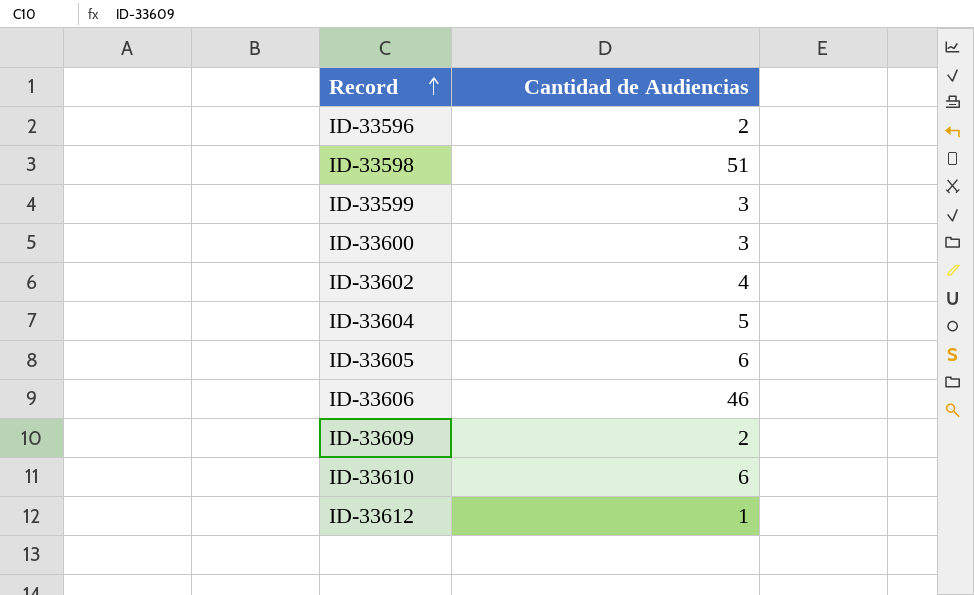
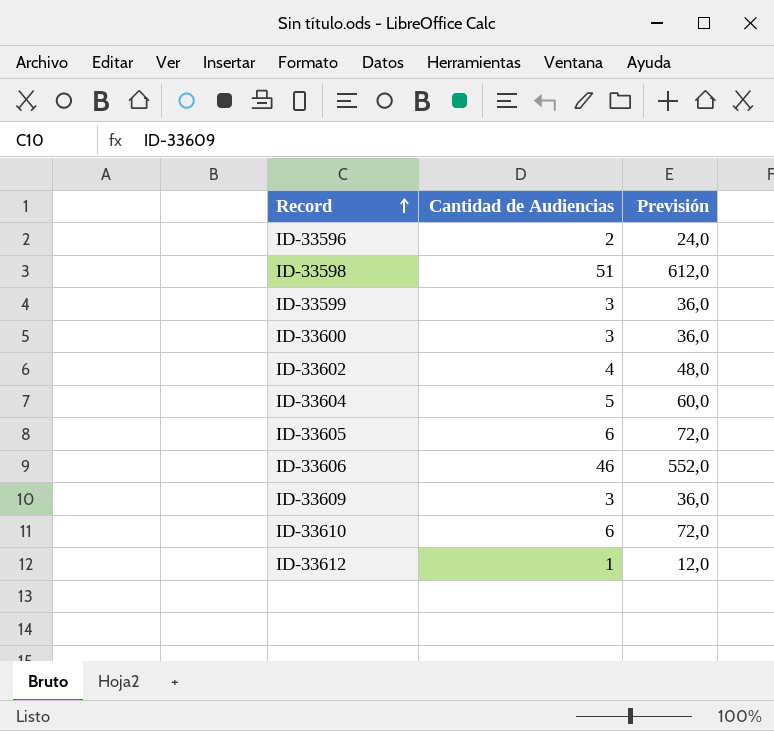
column Previsión | formula: none -> [Cantidad de Audiencias] * 12
ID-33609 | Cantidad de Audiencias: 2 -> 3

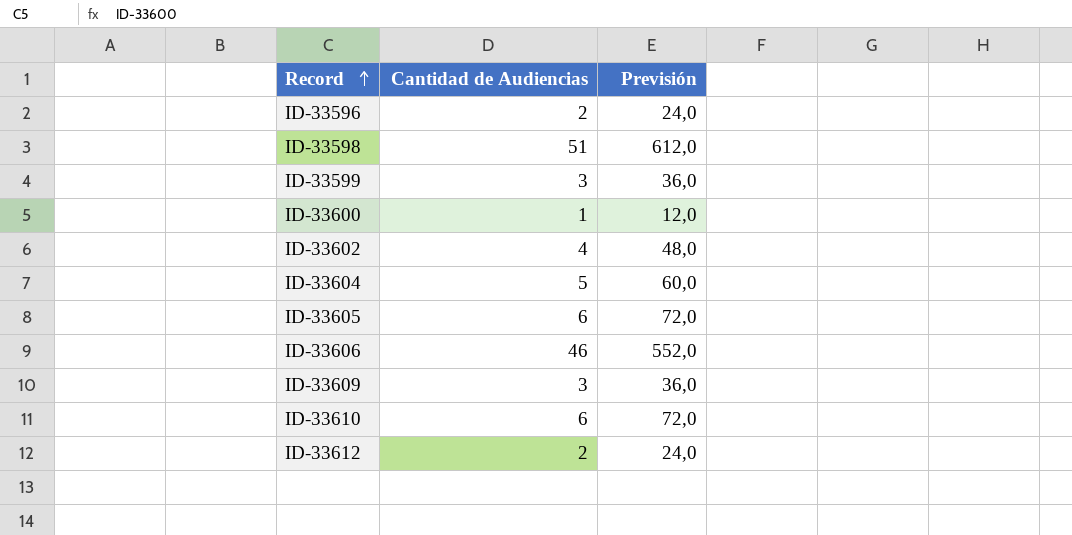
ID-33600 | Cantidad de Audiencias: 3 -> 1
ID-33600 | Previsión: 36,0 -> 12,0
ID-33612 | Cantidad de Audiencias: 1 -> 2
ID-33612 | Previsión: 12,0 -> 24,0

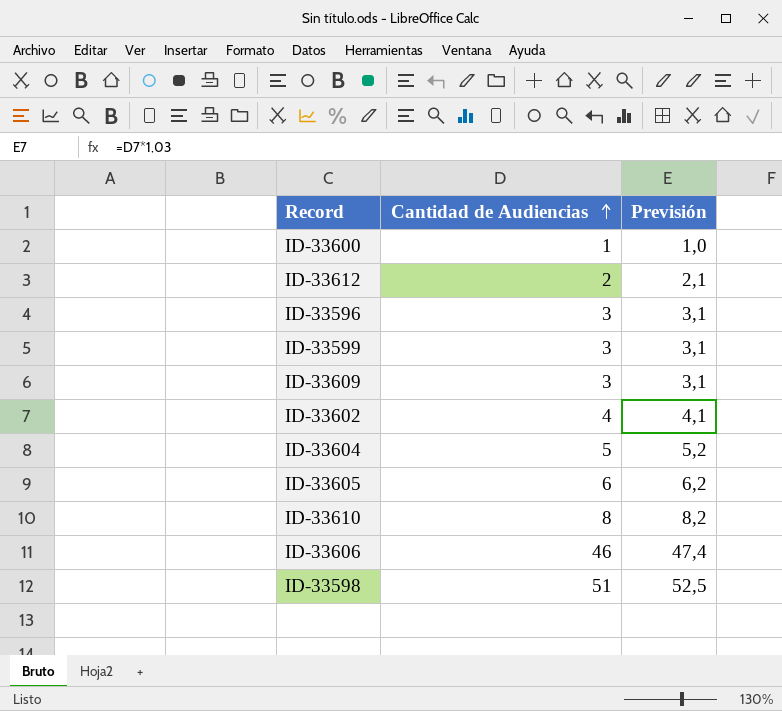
row order: Record ascending -> Cantidad de Audiencias ascending
column Previsión | formula: [Cantidad de Audiencias] * 12 -> [Cantidad de Audiencias] * 1,03
ID-33596 | Cantidad de Audiencias: 2 -> 3
ID-33610 | Cantidad de Audiencias: 6 -> 8

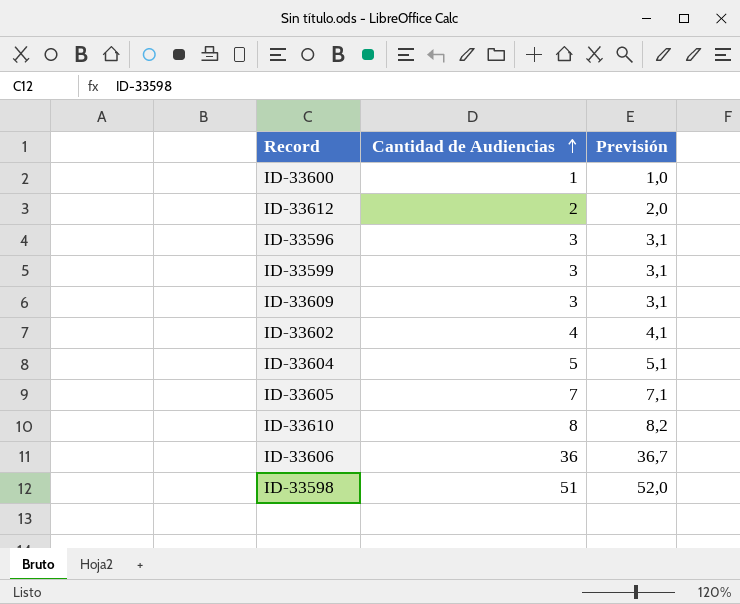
column Previsión | formula: [Cantidad de Audiencias] * 1,03 -> [Cantidad de Audiencias] * 1,02
ID-33605 | Cantidad de Audiencias: 6 -> 7
ID-33606 | Cantidad de Audiencias: 46 -> 36

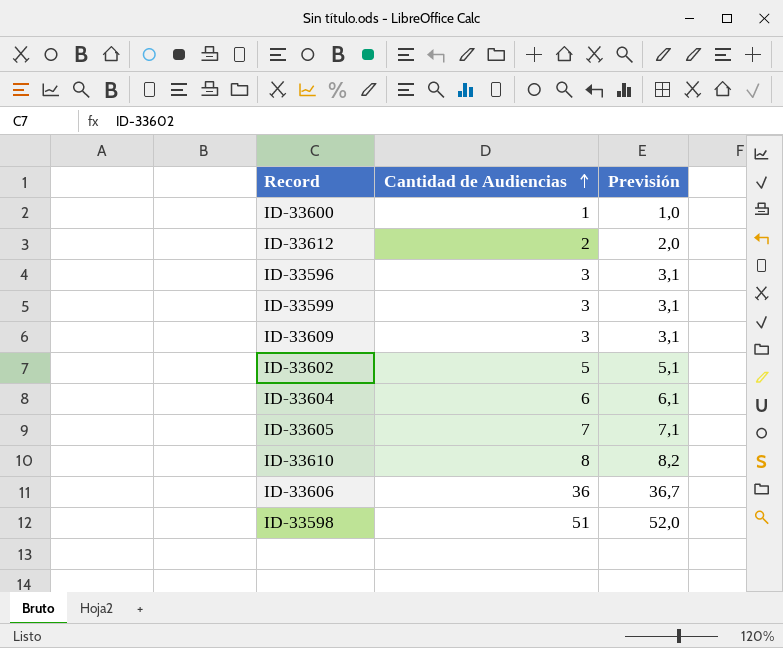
ID-33602 | Cantidad de Audiencias: 4 -> 5
ID-33602 | Previsión: 4,1 -> 5,1
ID-33604 | Cantidad de Audiencias: 5 -> 6
ID-33604 | Previsión: 5,1 -> 6,1

